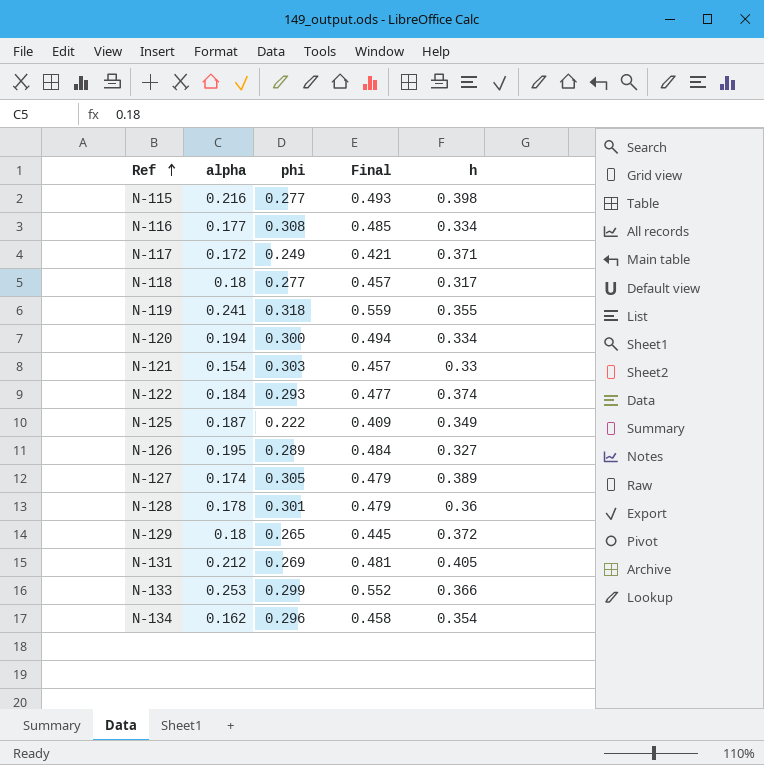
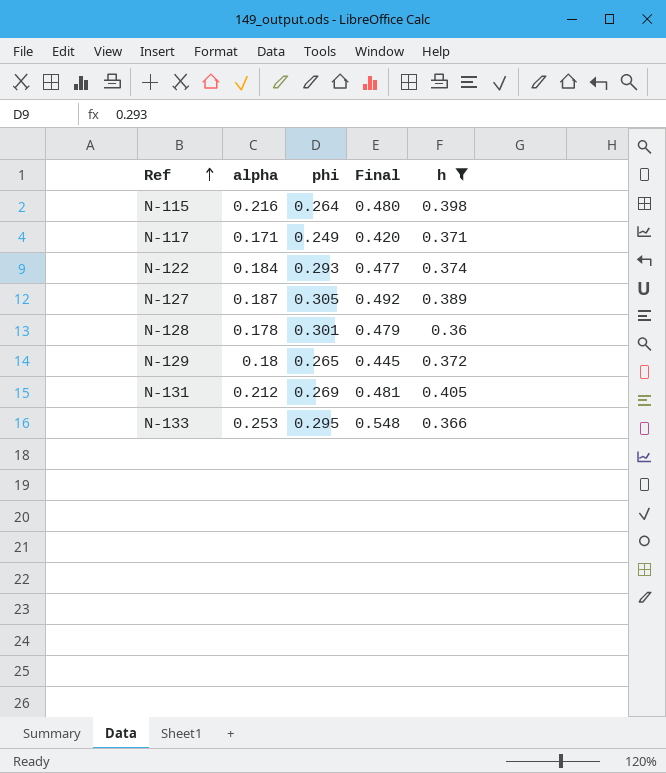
filter: none -> h >= 0.36
N-115 | phi: 0.277 -> 0.264
N-115 | Final: 0.493 -> 0.480
N-117 | alpha: 0.172 -> 0.171
N-117 | Final: 0.421 -> 0.420
N-127 | alpha: 0.174 -> 0.187
N-127 | Final: 0.479 -> 0.492
N-133 | phi: 0.299 -> 0.295
N-133 | Final: 0.552 -> 0.548

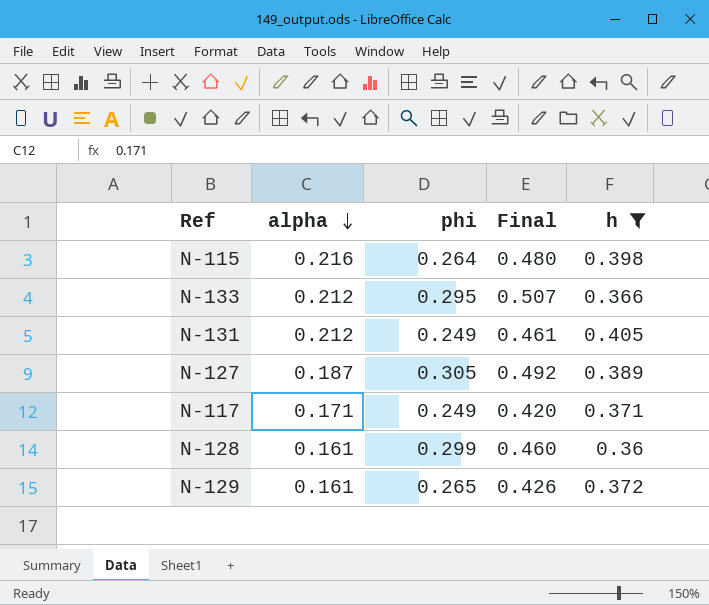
row order: Ref ascending -> alpha descending
row N-122: 0.184 | 0.293 | 0.477 | 0.374 -> none
N-133 | alpha: 0.253 -> 0.212
N-133 | Final: 0.548 -> 0.507
N-131 | phi: 0.269 -> 0.249
N-131 | Final: 0.481 -> 0.461
N-128 | alpha: 0.178 -> 0.161
N-128 | phi: 0.301 -> 0.299
N-128 | Final: 0.479 -> 0.460
N-129 | alpha: 0.18 -> 0.161
N-129 | Final: 0.445 -> 0.426

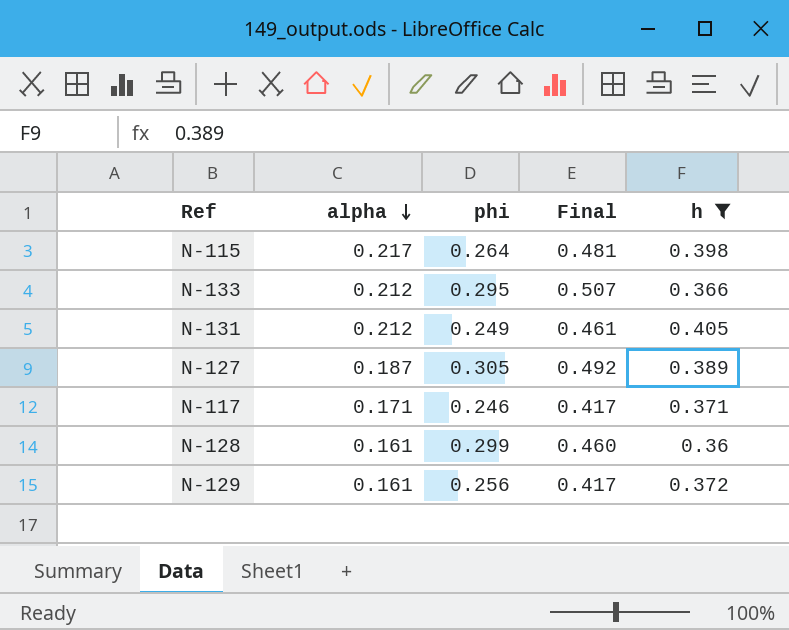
N-115 | alpha: 0.216 -> 0.217
N-115 | Final: 0.480 -> 0.481
N-117 | phi: 0.249 -> 0.246
N-117 | Final: 0.420 -> 0.417
N-129 | phi: 0.265 -> 0.256
N-129 | Final: 0.426 -> 0.417

